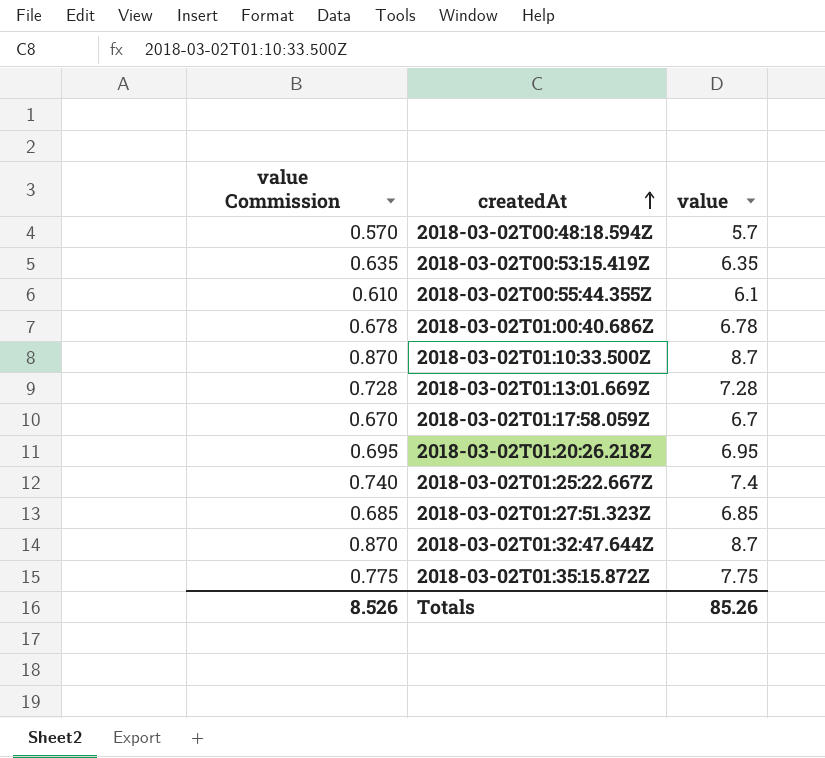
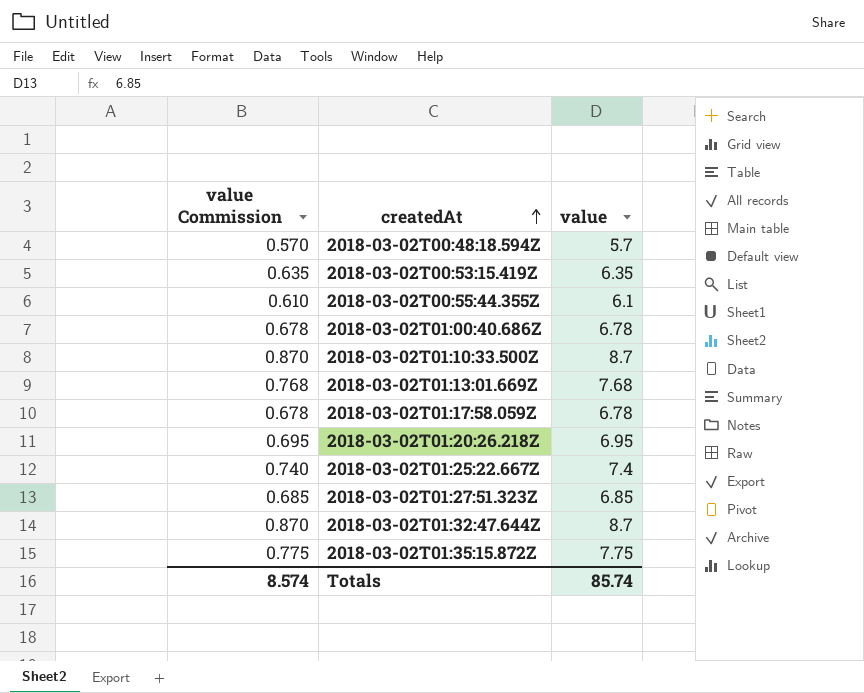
2018-03-02T01:13:01.669Z | value Commission: 0.728 -> 0.768
2018-03-02T01:13:01.669Z | value: 7.28 -> 7.68
2018-03-02T01:17:58.059Z | value Commission: 0.670 -> 0.678
2018-03-02T01:17:58.059Z | value: 6.7 -> 6.78
Totals | value Commission: 8.526 -> 8.574
Totals | value: 85.26 -> 85.74

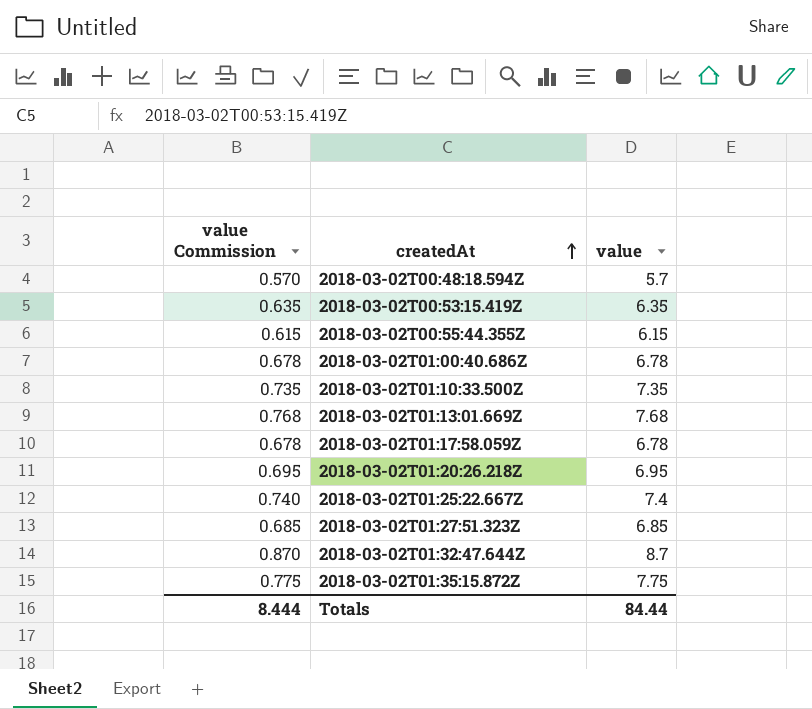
2018-03-02T00:55:44.355Z | value Commission: 0.610 -> 0.615
2018-03-02T00:55:44.355Z | value: 6.1 -> 6.15
2018-03-02T01:10:33.500Z | value Commission: 0.870 -> 0.735
2018-03-02T01:10:33.500Z | value: 8.7 -> 7.35
Totals | value Commission: 8.574 -> 8.444
Totals | value: 85.74 -> 84.44

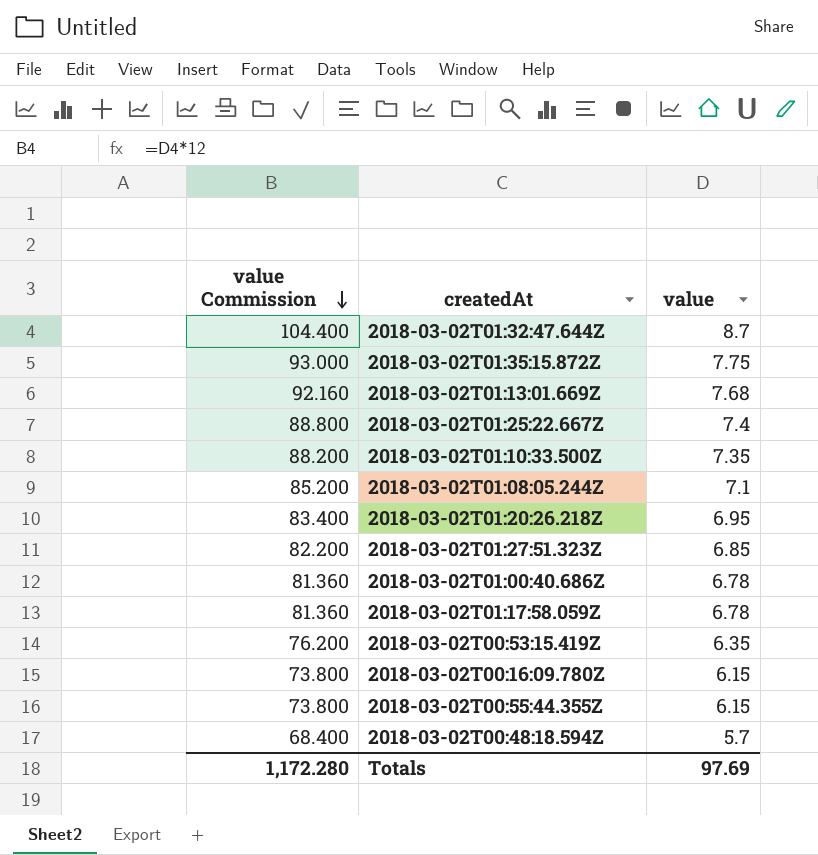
row order: createdAt ascending -> value Commission descending
column value Commission | formula: [value] * 0.1 -> [value] * 12
row 2018-03-02T01:08:05.244Z: none -> 85.200 | 7.1
row 2018-03-02T00:16:09.780Z: none -> 73.800 | 6.15
Totals | value Commission: 8.444 -> 1,172.280
Totals | value: 84.44 -> 97.69

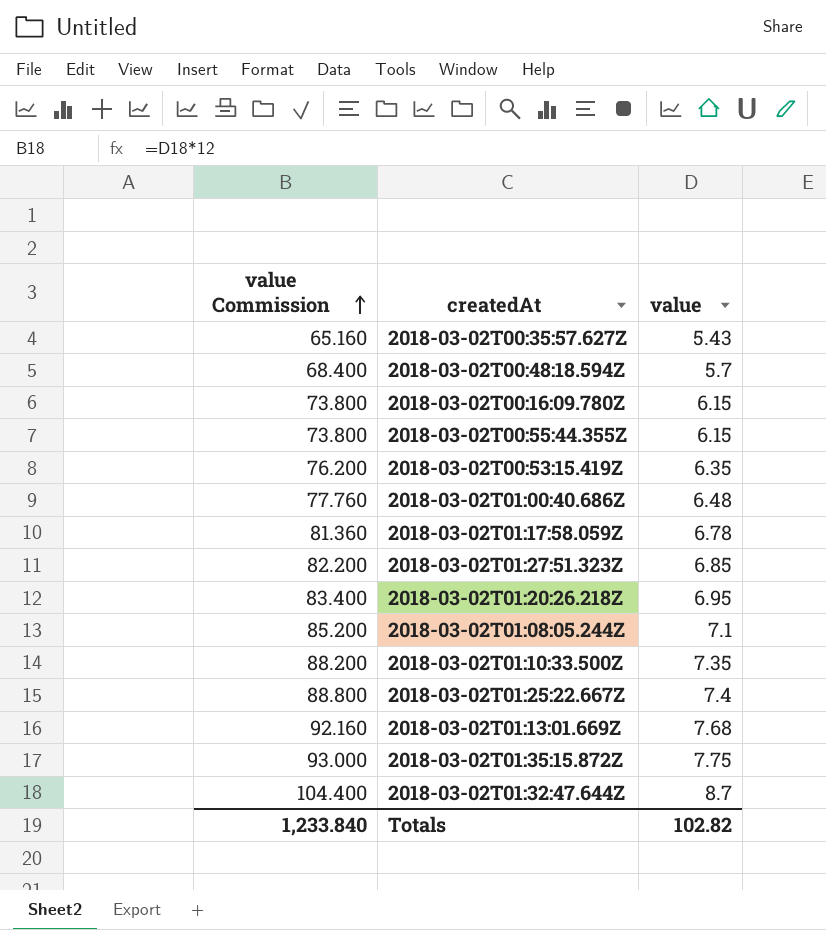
row order: value Commission descending -> value Commission ascending
row 2018-03-02T00:35:57.627Z: none -> 65.160 | 5.43
2018-03-02T01:00:40.686Z | value Commission: 81.360 -> 77.760
2018-03-02T01:00:40.686Z | value: 6.78 -> 6.48
Totals | value Commission: 1,172.280 -> 1,233.840
Totals | value: 97.69 -> 102.82

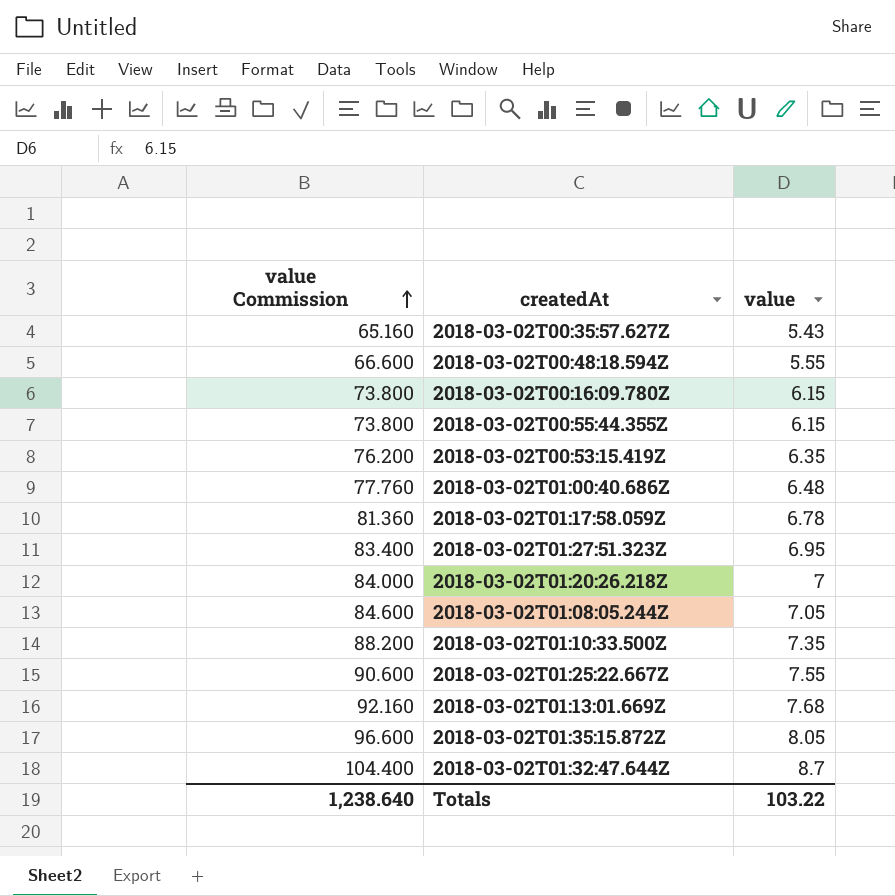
2018-03-02T00:48:18.594Z | value Commission: 68.400 -> 66.600
2018-03-02T00:48:18.594Z | value: 5.7 -> 5.55
2018-03-02T01:27:51.323Z | value Commission: 82.200 -> 83.400
2018-03-02T01:27:51.323Z | value: 6.85 -> 6.95
2018-03-02T01:20:26.218Z | value Commission: 83.400 -> 84.000
2018-03-02T01:20:26.218Z | value: 6.95 -> 7
2018-03-02T01:08:05.244Z | value Commission: 85.200 -> 84.600
2018-03-02T01:08:05.244Z | value: 7.1 -> 7.05
2018-03-02T01:25:22.667Z | value Commission: 88.800 -> 90.600
2018-03-02T01:25:22.667Z | value: 7.4 -> 7.55
2018-03-02T01:35:15.872Z | value Commission: 93.000 -> 96.600
2018-03-02T01:35:15.872Z | value: 7.75 -> 8.05
Totals | value Commission: 1,233.840 -> 1,238.640
Totals | value: 102.82 -> 103.22

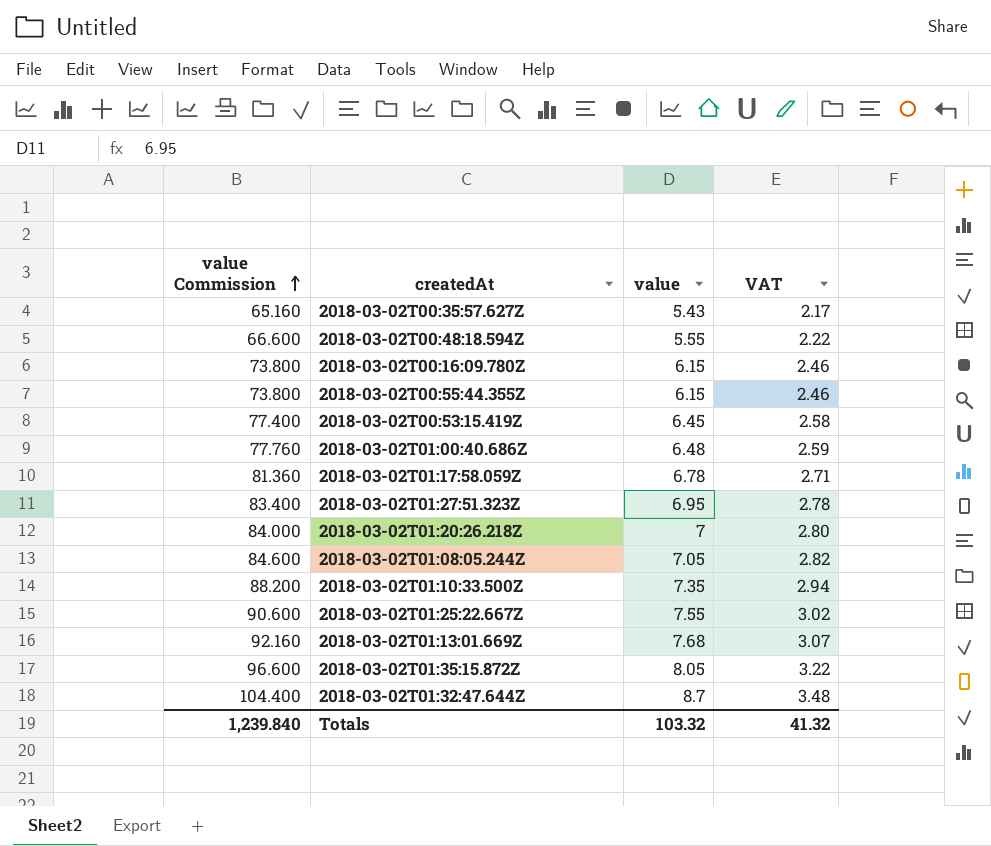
column VAT | formula: none -> [value] * 0.4
2018-03-02T00:53:15.419Z | value Commission: 76.200 -> 77.400
2018-03-02T00:53:15.419Z | value: 6.35 -> 6.45
Totals | value Commission: 1,238.640 -> 1,239.840
Totals | value: 103.22 -> 103.32

